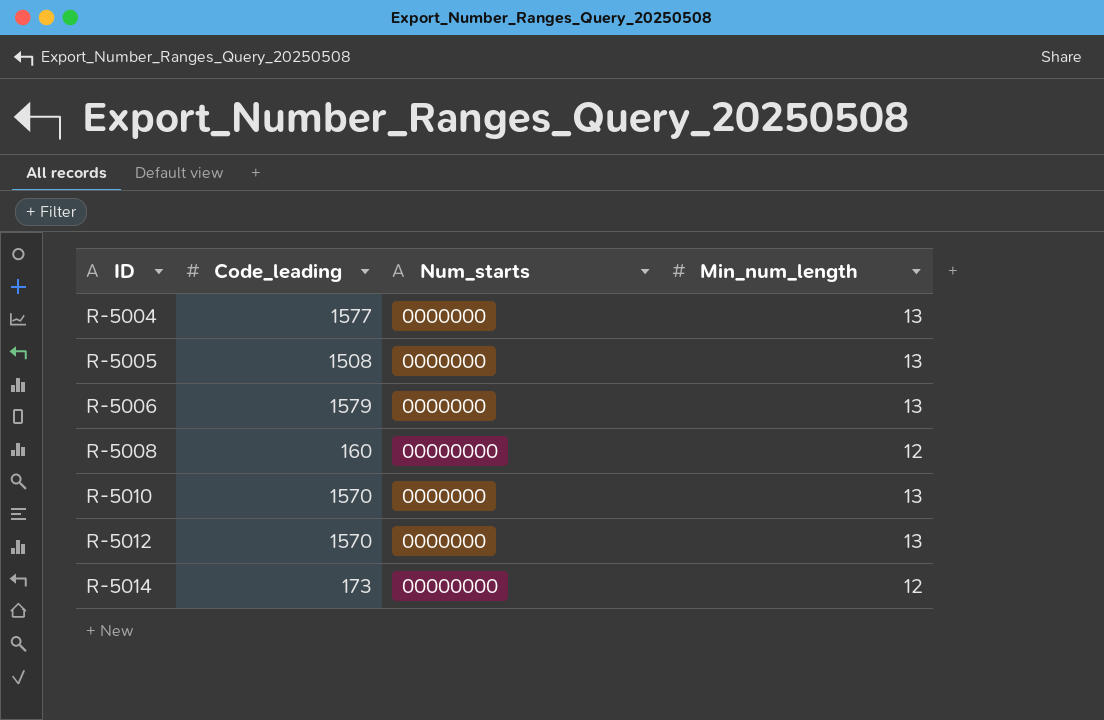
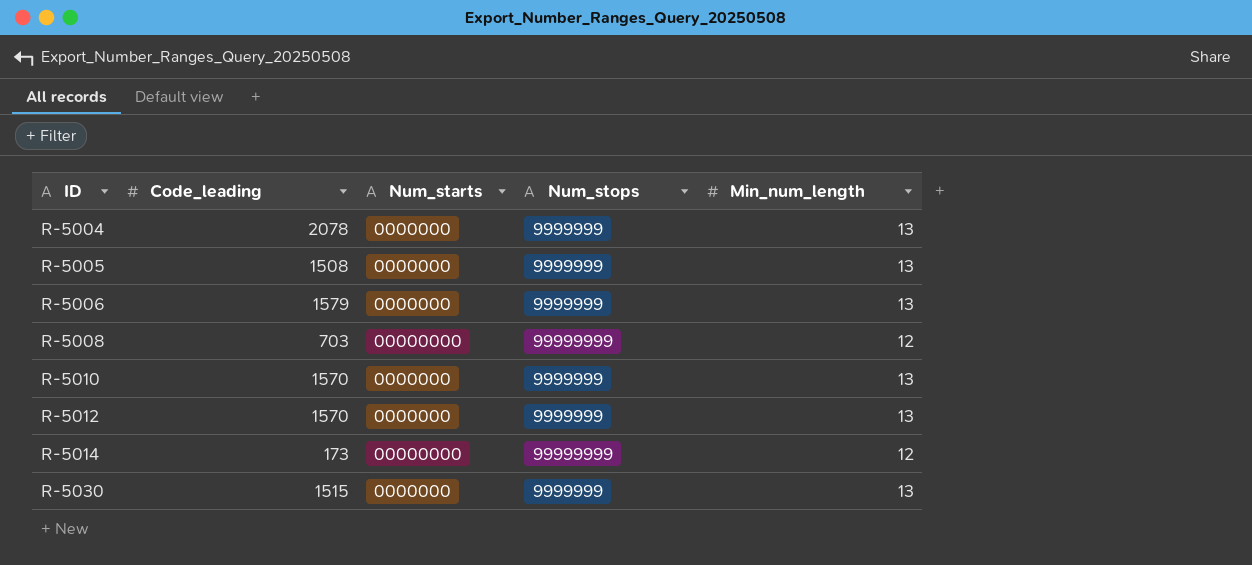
column Num_stops | position: none -> 4
R-5004 | Code_leading: 1577 -> 2078
R-5008 | Code_leading: 160 -> 703
row R-5030: none -> 1515 | 0000000 | 9999999 | 13

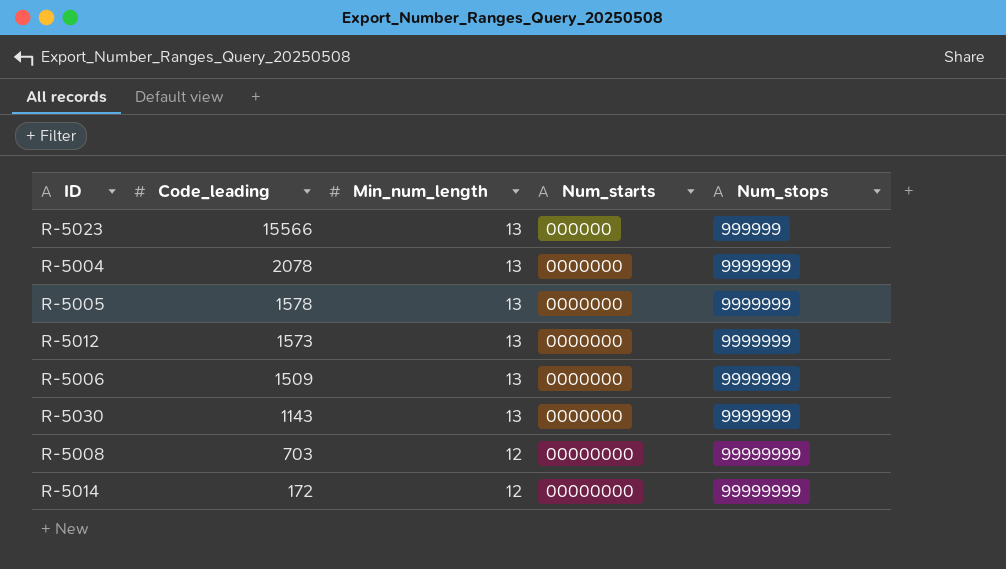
row order: ID ascending -> Code_leading descending
column Min_num_length | position: 5 -> 3
row R-5010: 1570 | 0000000 | 9999999 | 13 -> none
row R-5023: none -> 15566 | 13 | 000000 | 999999
R-5005 | Code_leading: 1508 -> 1578
R-5012 | Code_leading: 1570 -> 1573
R-5006 | Code_leading: 1579 -> 1509
R-5030 | Code_leading: 1515 -> 1143
R-5014 | Code_leading: 173 -> 172

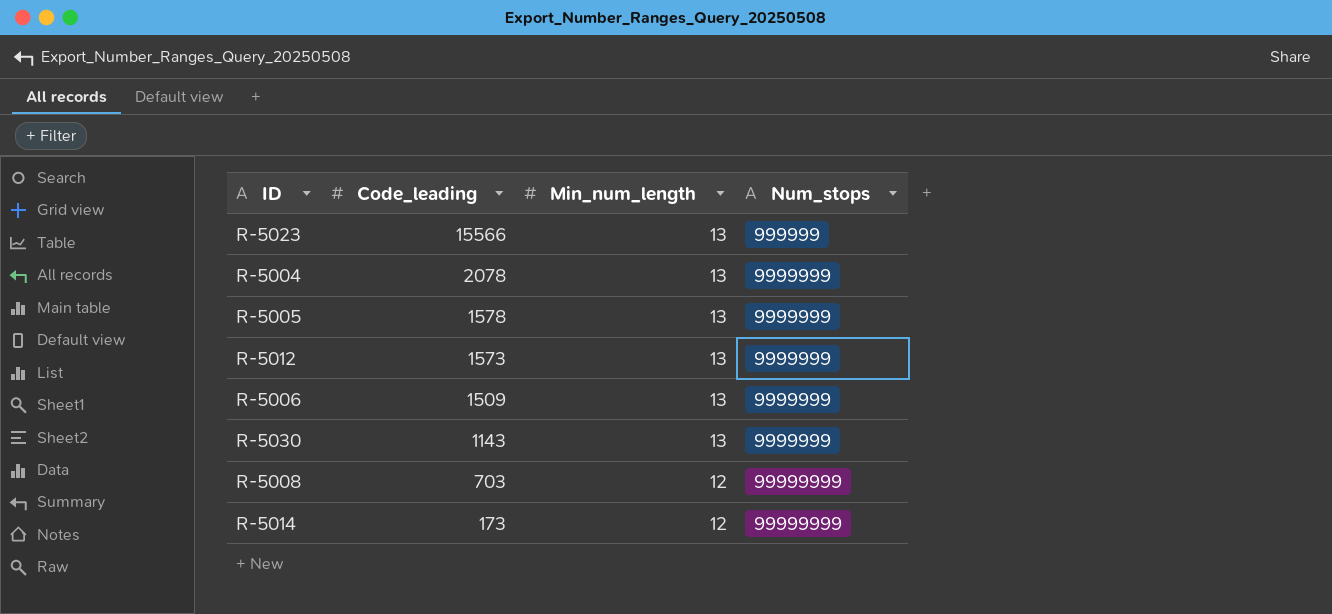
column Num_starts | position: 4 -> none
R-5014 | Code_leading: 172 -> 173

